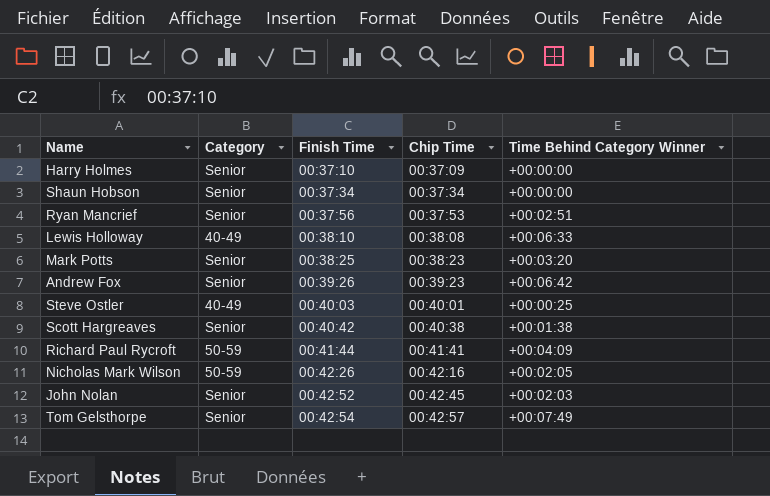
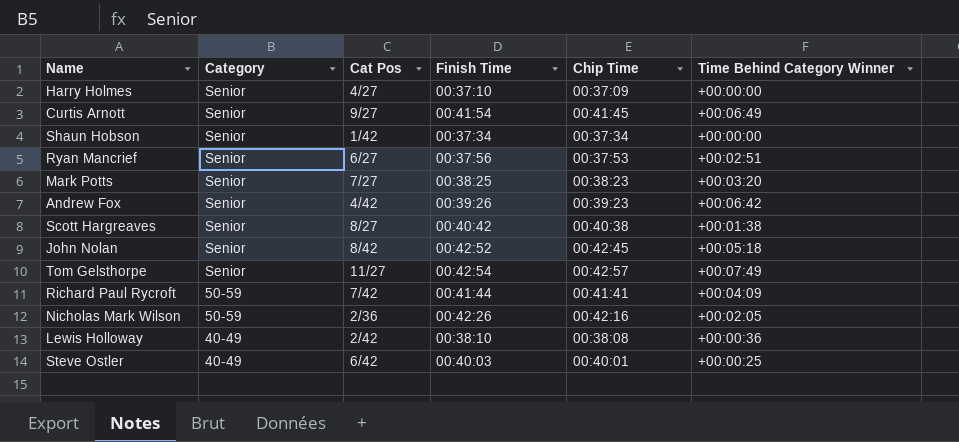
row order: Finish Time ascending -> Category descending
column Cat Pos | position: none -> 3
row Curtis Arnott: none -> Senior | 9/27 | 00:41:54 | 00:41:45 | +00:06:49
John Nolan | Time Behind Category Winner: +00:02:03 -> +00:05:18
Lewis Holloway | Time Behind Category Winner: +00:06:33 -> +00:00:36

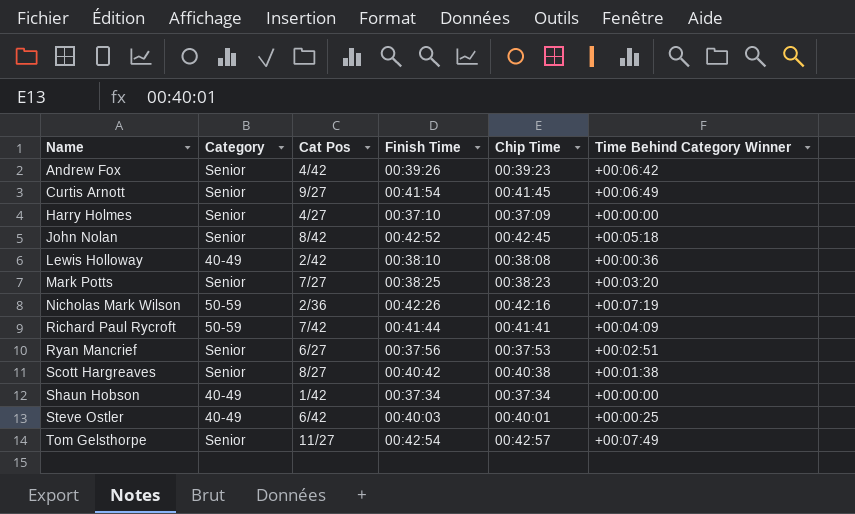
row order: Category descending -> Name ascending
Nicholas Mark Wilson | Time Behind Category Winner: +00:02:05 -> +00:07:19
Shaun Hobson | Category: Senior -> 40-49

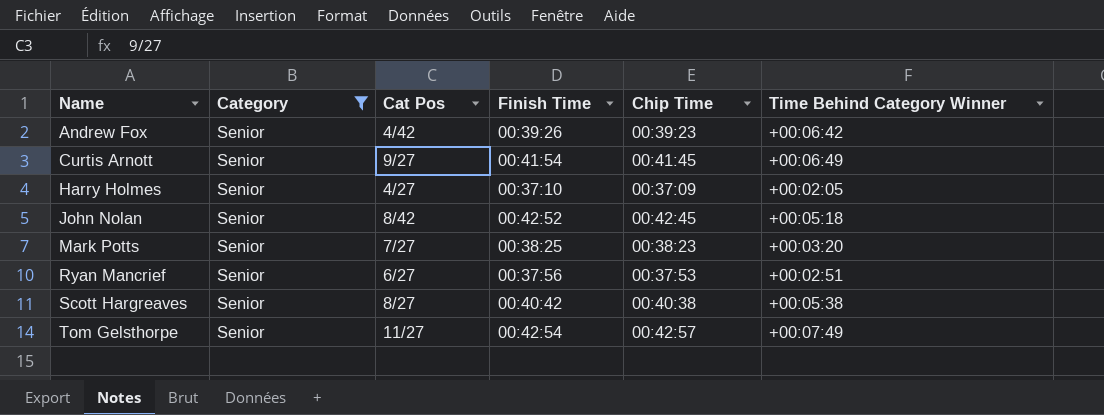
filter: none -> Category = Senior
Harry Holmes | Time Behind Category Winner: +00:00:00 -> +00:02:05
Scott Hargreaves | Time Behind Category Winner: +00:01:38 -> +00:05:38

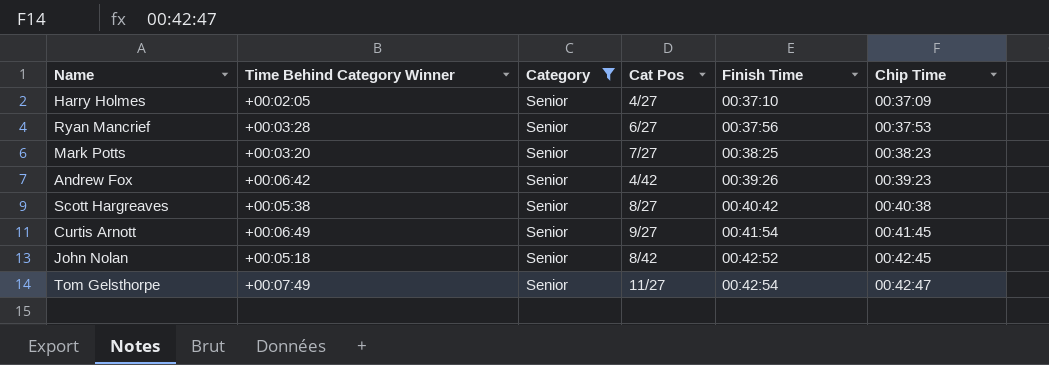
row order: Name ascending -> Finish Time ascending
column Time Behind Category Winner | position: 6 -> 2
Ryan Mancrief | Time Behind Category Winner: +00:02:51 -> +00:03:28
Tom Gelsthorpe | Chip Time: 00:42:57 -> 00:42:47

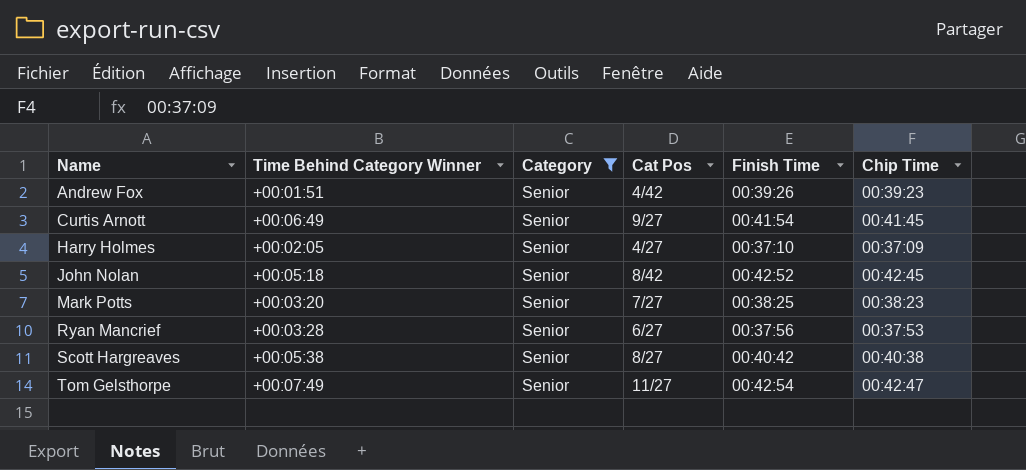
row order: Finish Time ascending -> Name ascending
Andrew Fox | Time Behind Category Winner: +00:06:42 -> +00:01:51

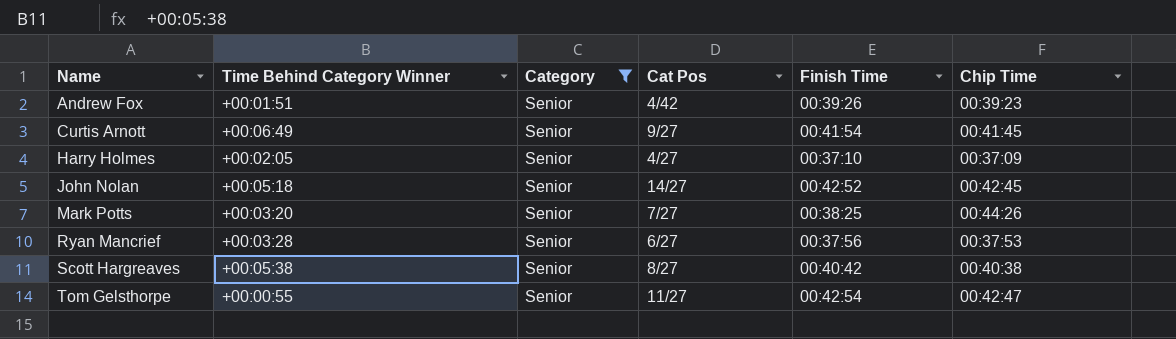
John Nolan | Cat Pos: 8/42 -> 14/27
Mark Potts | Chip Time: 00:38:23 -> 00:44:26
Tom Gelsthorpe | Time Behind Category Winner: +00:07:49 -> +00:00:55

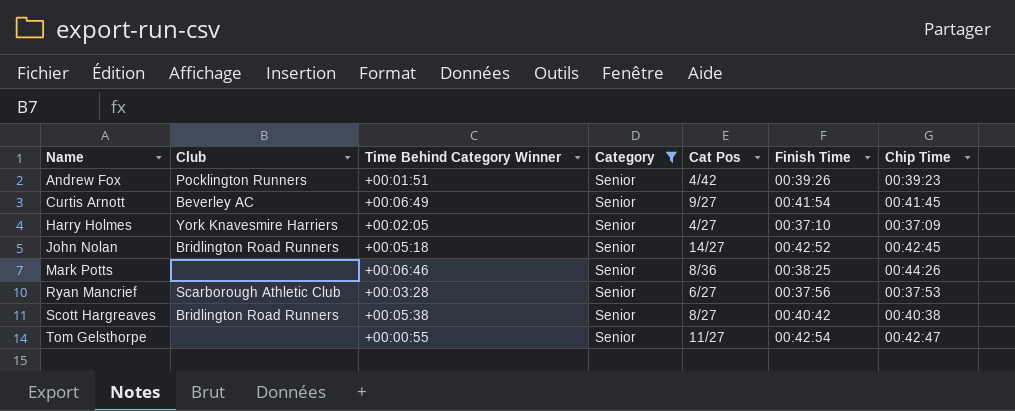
column Club | position: none -> 2
Mark Potts | Time Behind Category Winner: +00:03:20 -> +00:06:46
Mark Potts | Cat Pos: 7/27 -> 8/36

